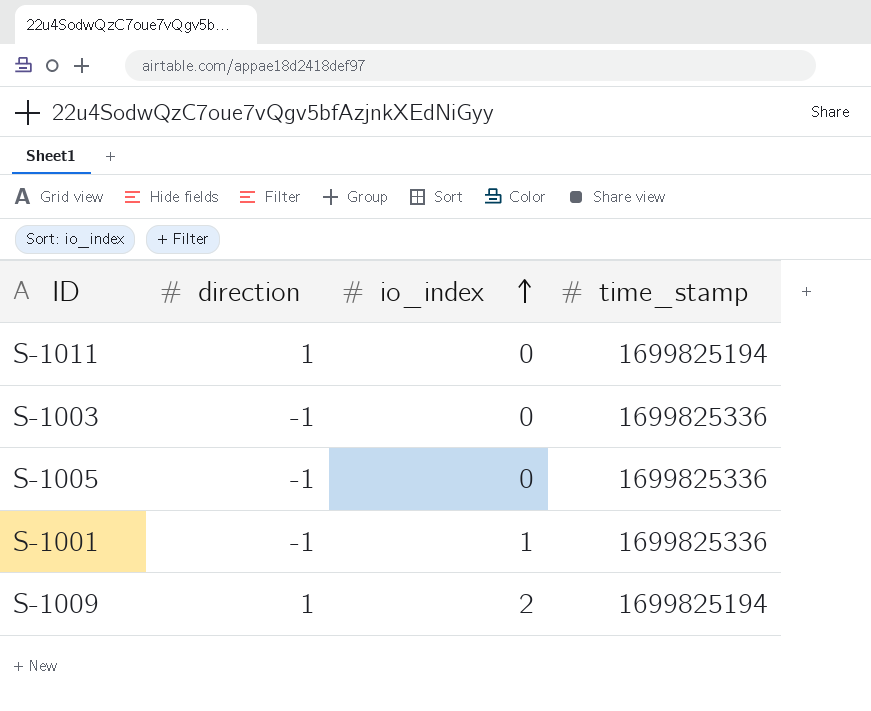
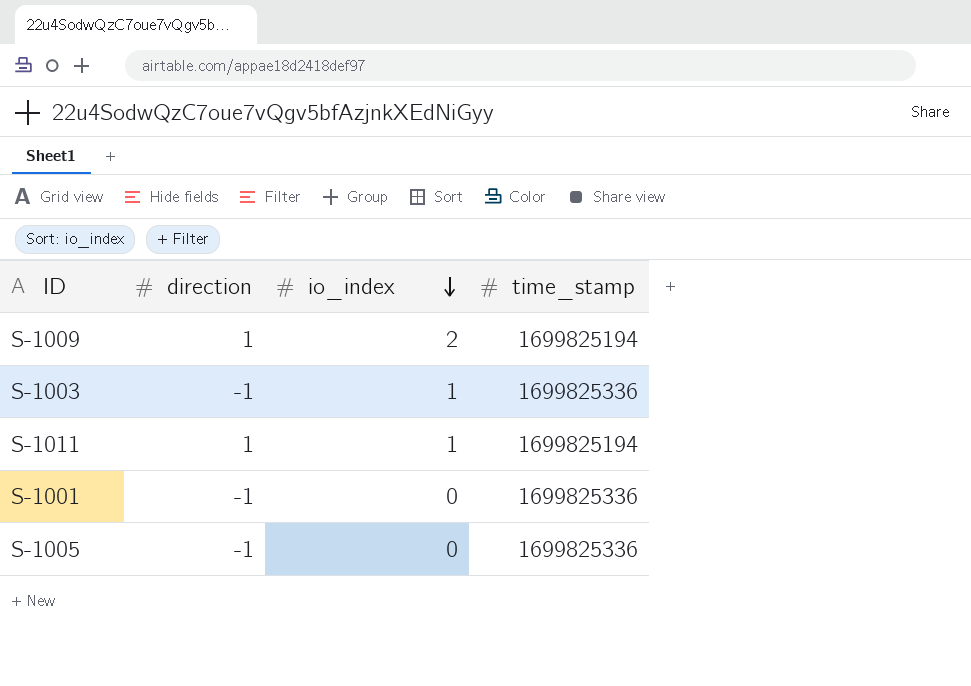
row order: io_index ascending -> io_index descending
S-1003 | io_index: 0 -> 1
S-1011 | io_index: 0 -> 1
S-1001 | io_index: 1 -> 0

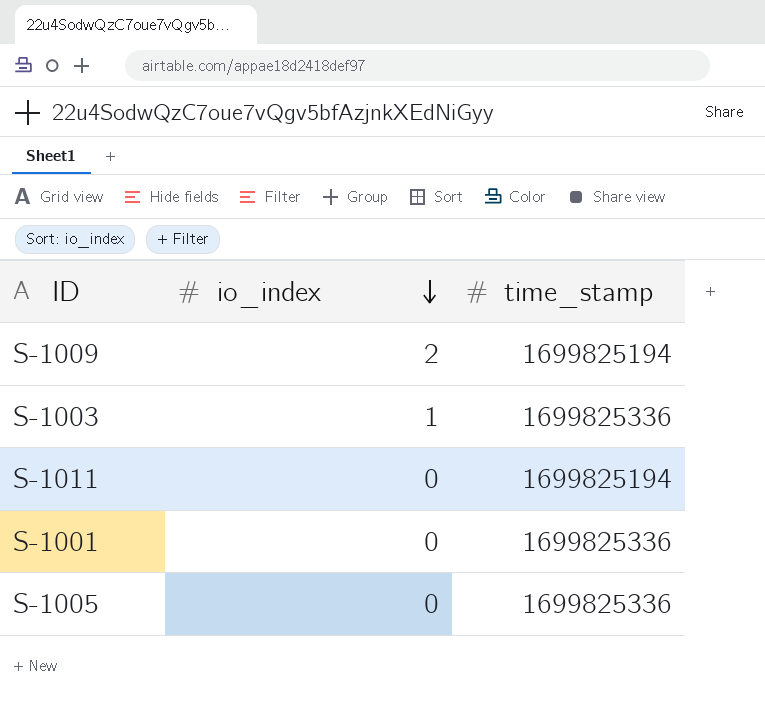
column direction | position: 2 -> none
S-1011 | io_index: 1 -> 0

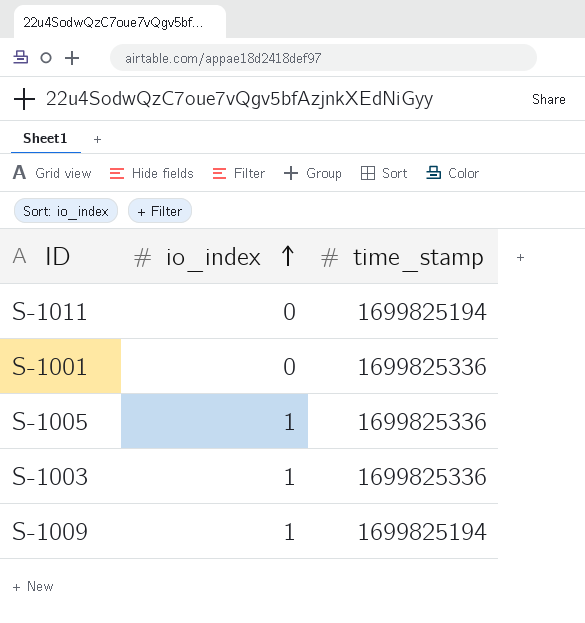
row order: io_index descending -> io_index ascending
S-1005 | io_index: 0 -> 1
S-1009 | io_index: 2 -> 1

